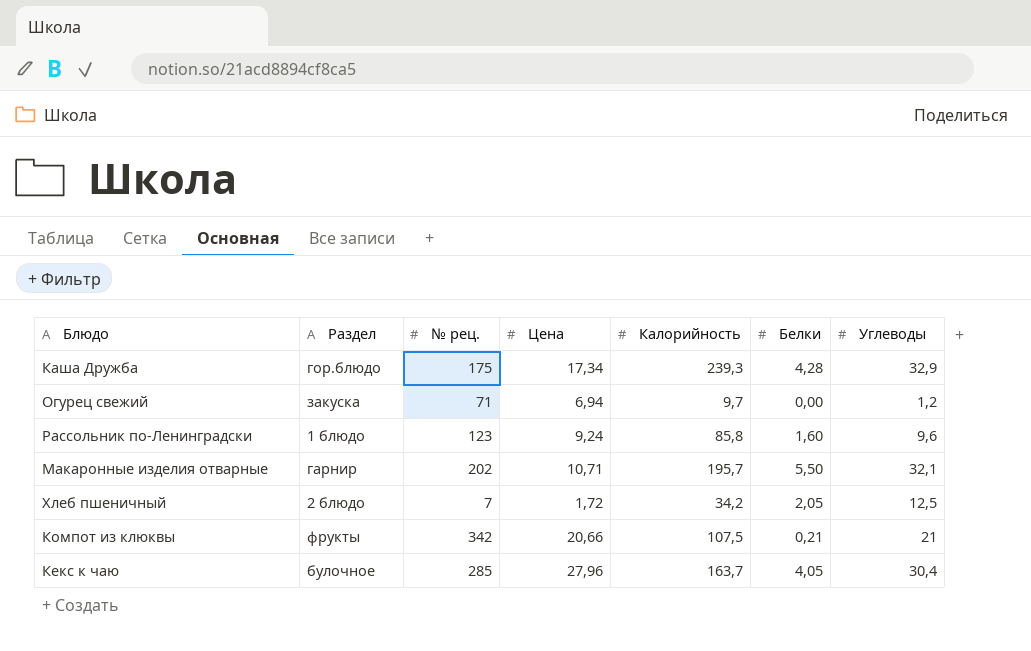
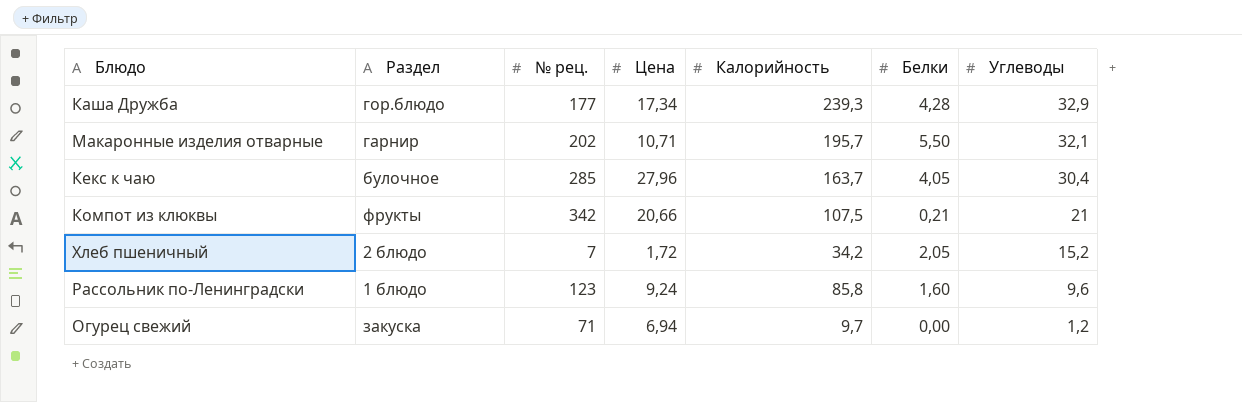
row order: none -> Углеводы descending
Каша Дружба | № рец.: 175 -> 177
Хлеб пшеничный | Углеводы: 12,5 -> 15,2

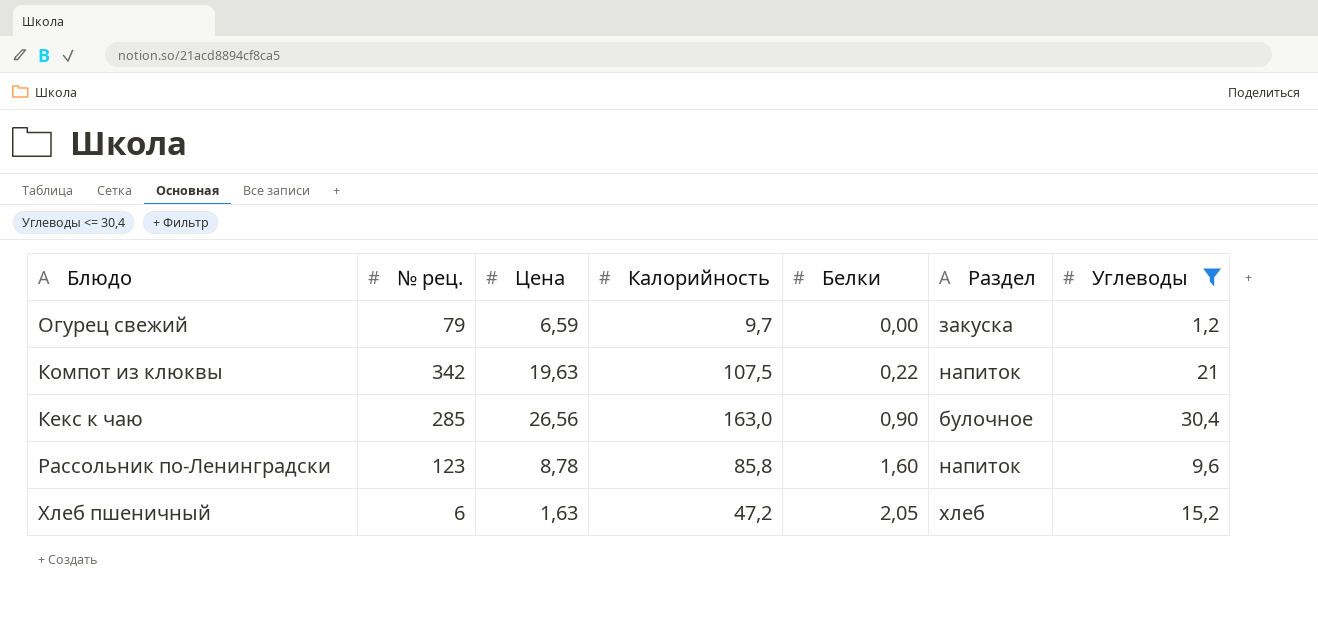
filter: none -> Углеводы <= 30,4
row order: Углеводы descending -> Белки ascending
column Раздел | position: 2 -> 6
Огурец свежий | № рец.: 71 -> 79
Огурец свежий | Цена: 6,94 -> 6,59
Компот из клюквы | Цена: 20,66 -> 19,63
Компот из клюквы | Белки: 0,21 -> 0,22
Компот из клюквы | Раздел: фрукты -> напиток
Кекс к чаю | Цена: 27,96 -> 26,56
Кекс к чаю | Калорийность: 163,7 -> 163,0
Кекс к чаю | Белки: 4,05 -> 0,90
Рассольник по-Ленинградски | Цена: 9,24 -> 8,78
Рассольник по-Ленинградски | Раздел: 1 блюдо -> напиток
Хлеб пшеничный | № рец.: 7 -> 6
Хлеб пшеничный | Цена: 1,72 -> 1,63
Хлеб пшеничный | Калорийность: 34,2 -> 47,2
Хлеб пшеничный | Раздел: 2 блюдо -> хлеб

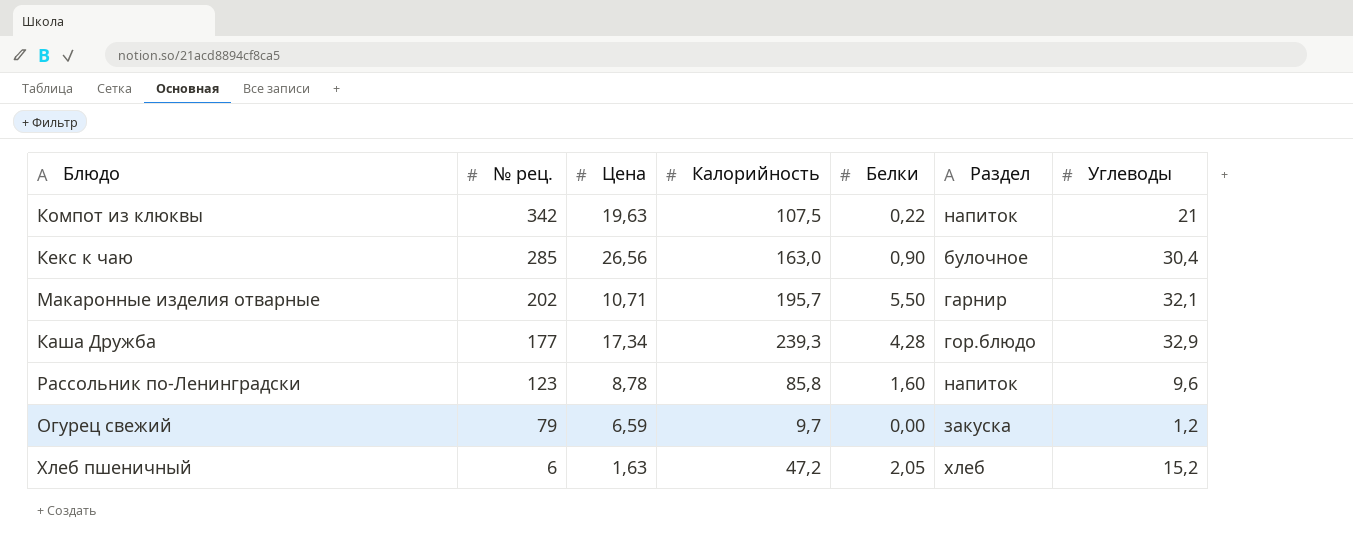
filter: Углеводы <= 30,4 -> none
row order: Белки ascending -> № рец. descending

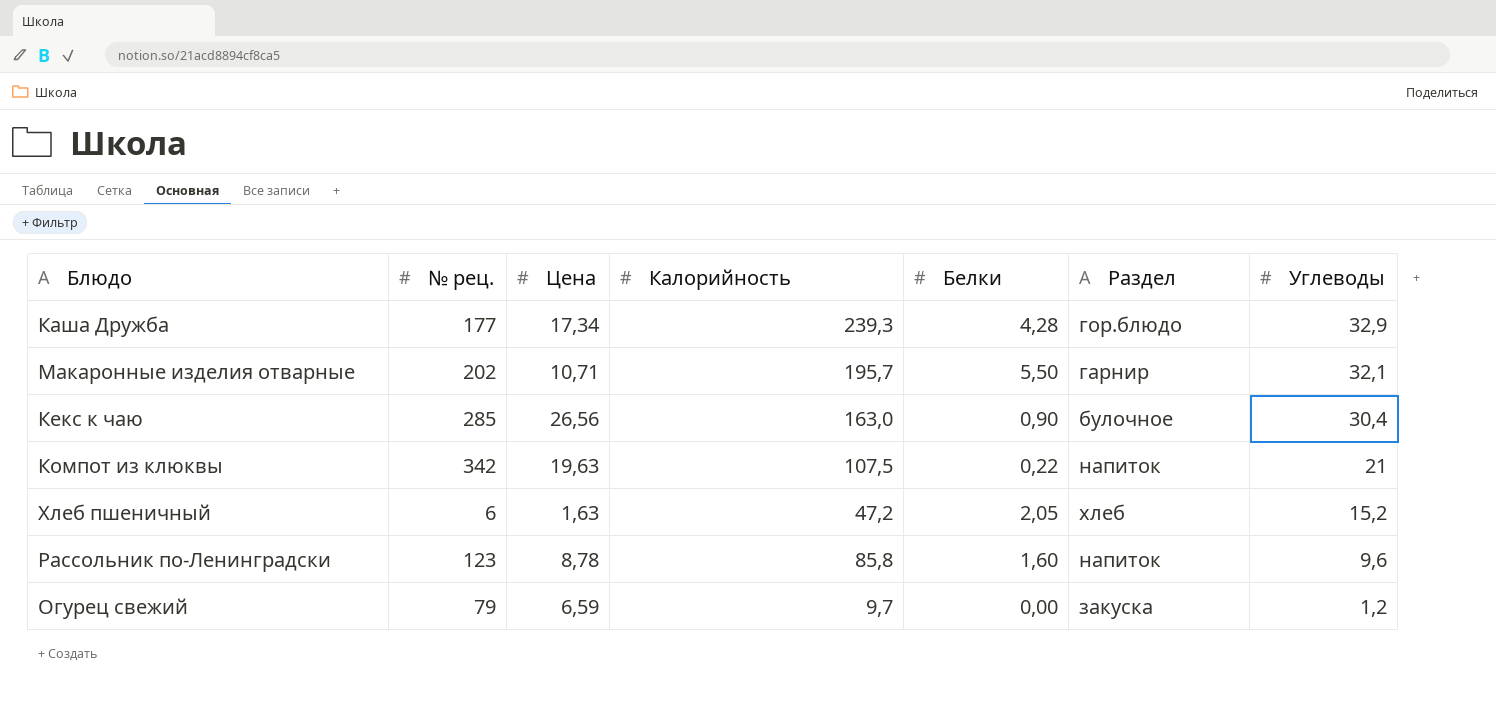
row order: № рец. descending -> Углеводы descending

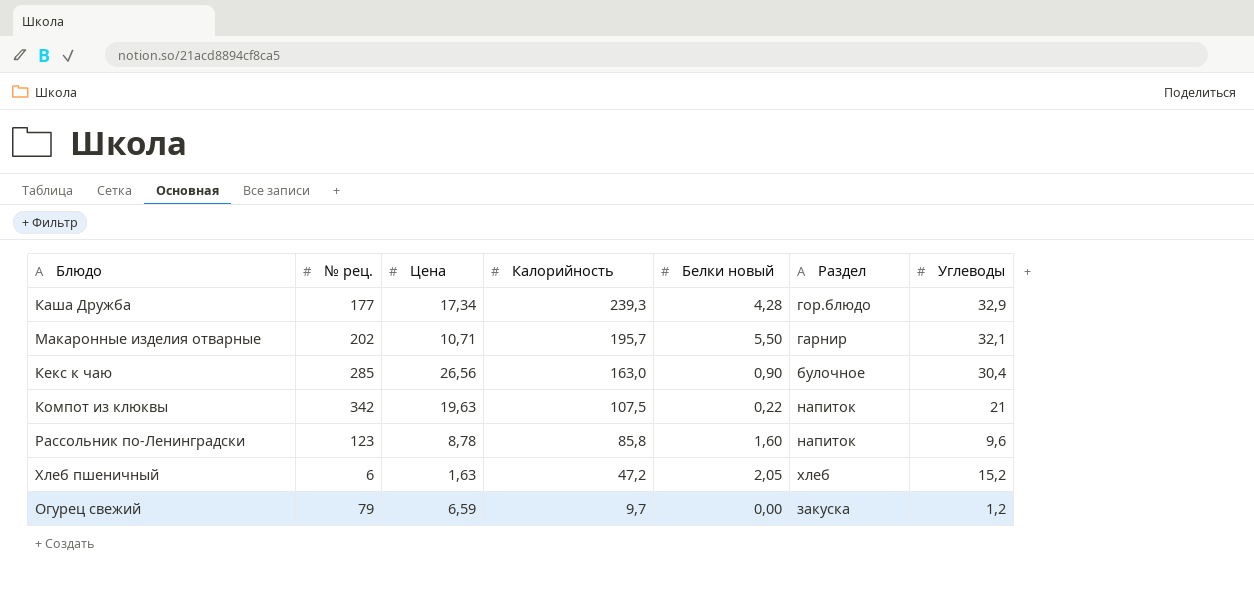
row order: Углеводы descending -> Калорийность descending
column name: Белки -> Белки новый

